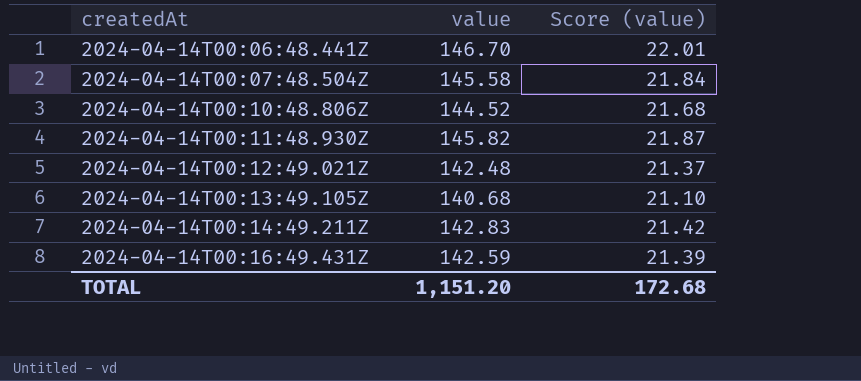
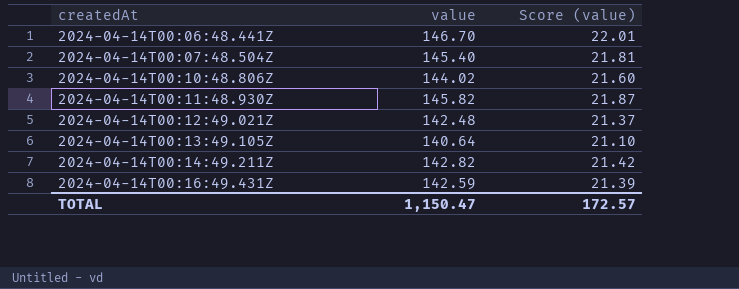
2024-04-14T00:07:48.504Z | value: 145.58 -> 145.40
2024-04-14T00:07:48.504Z | Score (value): 21.84 -> 21.81
2024-04-14T00:10:48.806Z | value: 144.52 -> 144.02
2024-04-14T00:10:48.806Z | Score (value): 21.68 -> 21.60
2024-04-14T00:13:49.105Z | value: 140.68 -> 140.64
2024-04-14T00:14:49.211Z | value: 142.83 -> 142.82
TOTAL | value: 1,151.20 -> 1,150.47
TOTAL | Score (value): 172.68 -> 172.57

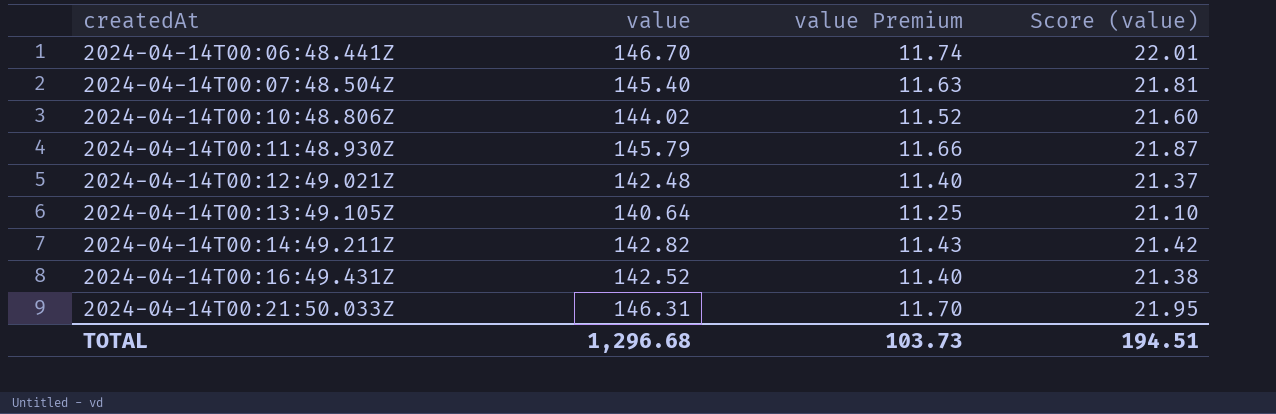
column value Premium | formula: none -> [value] * 0.08
2024-04-14T00:11:48.930Z | value: 145.82 -> 145.79
2024-04-14T00:16:49.431Z | value: 142.59 -> 142.52
2024-04-14T00:16:49.431Z | Score (value): 21.39 -> 21.38
row 2024-04-14T00:21:50.033Z: none -> 146.31 | 11.70 | 21.95
TOTAL | value: 1,150.47 -> 1,296.68
TOTAL | Score (value): 172.57 -> 194.51

